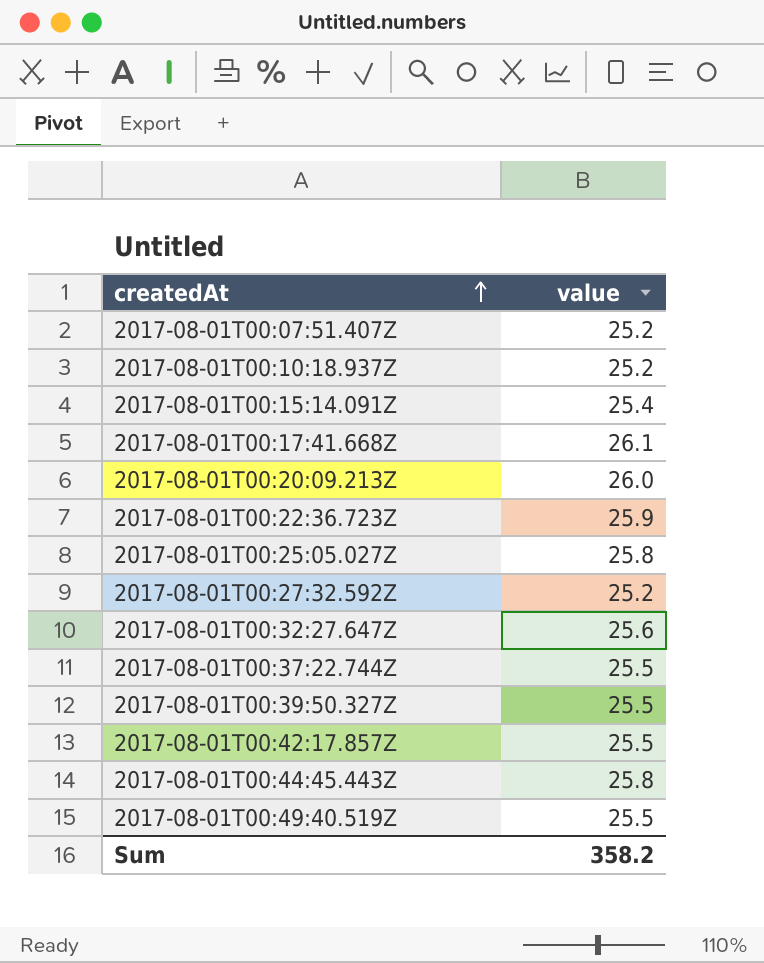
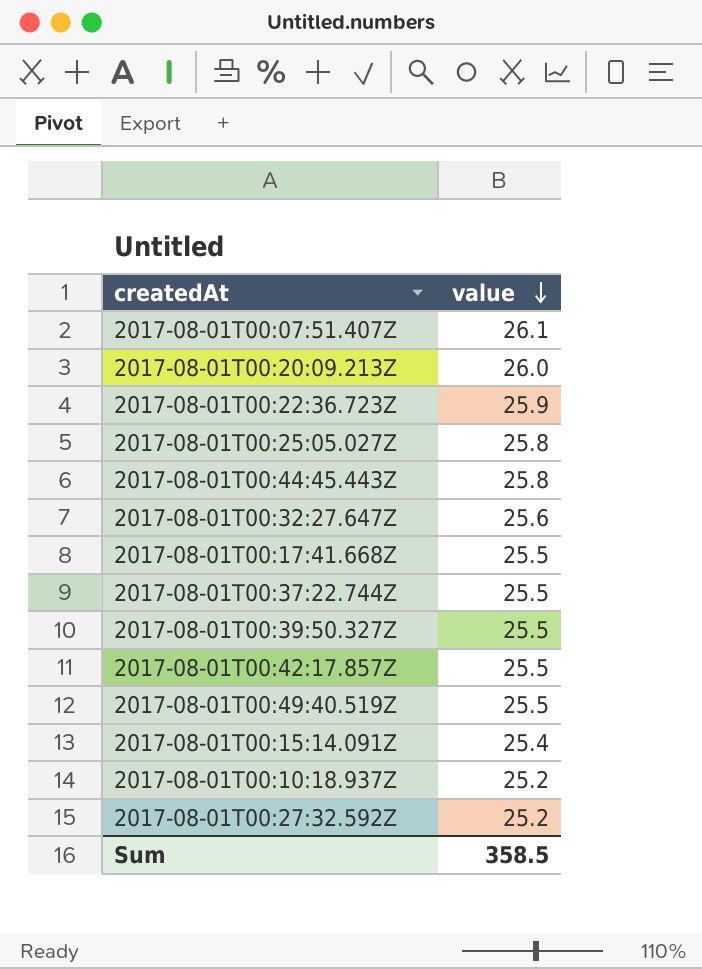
row order: createdAt ascending -> value descending
2017-08-01T00:07:51.407Z | value: 25.2 -> 26.1
2017-08-01T00:17:41.668Z | value: 26.1 -> 25.5
Sum | value: 358.2 -> 358.5

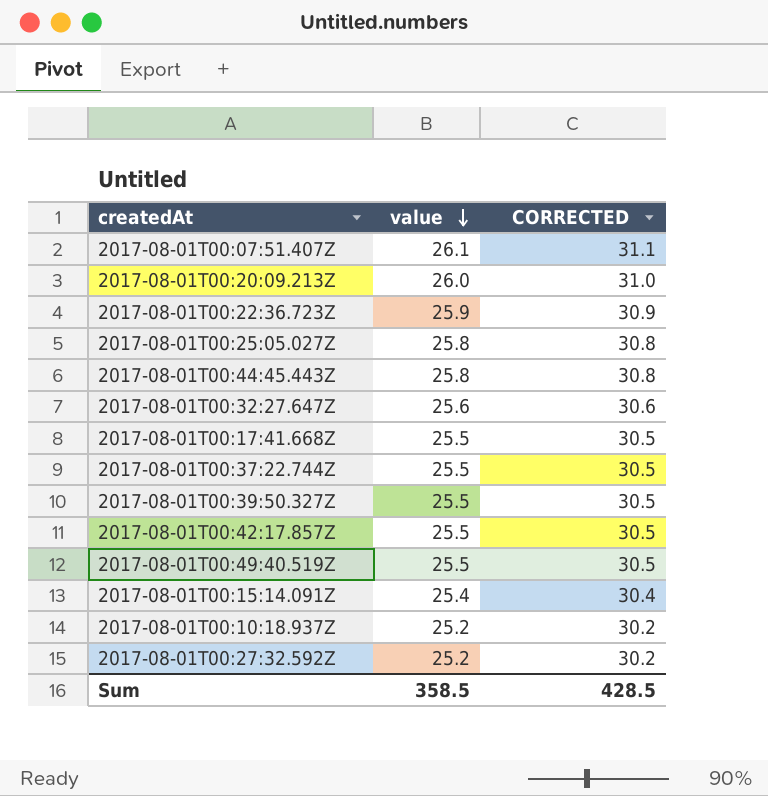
column CORRECTED | formula: none -> [value] + 5

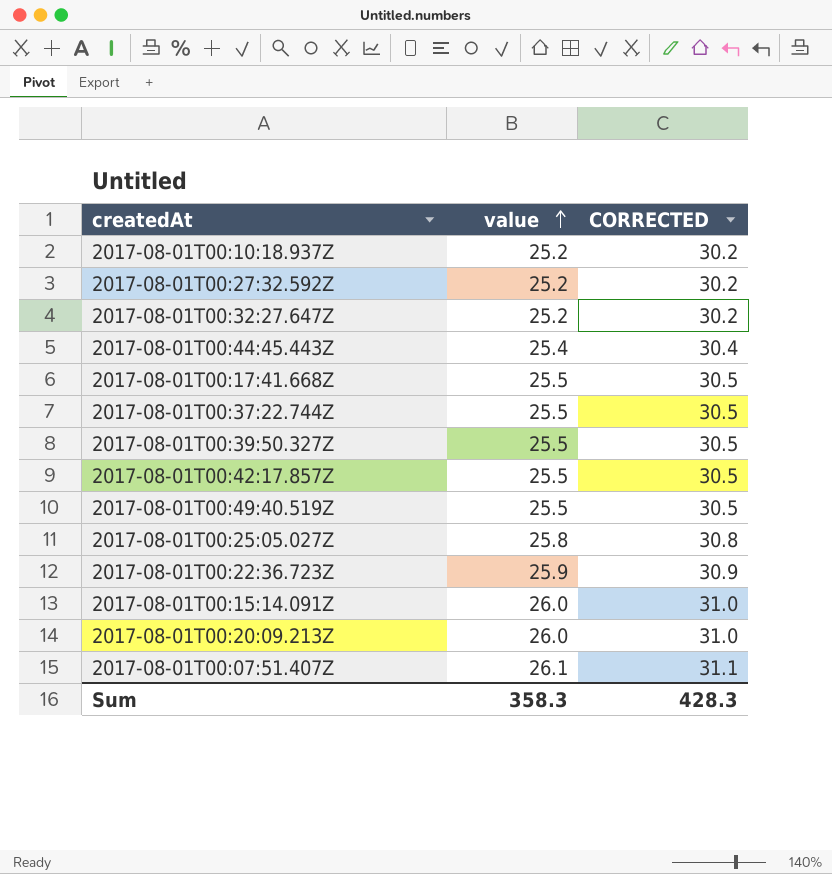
row order: value descending -> value ascending
2017-08-01T00:32:27.647Z | value: 25.6 -> 25.2
2017-08-01T00:32:27.647Z | CORRECTED: 30.6 -> 30.2
2017-08-01T00:44:45.443Z | value: 25.8 -> 25.4
2017-08-01T00:44:45.443Z | CORRECTED: 30.8 -> 30.4
2017-08-01T00:15:14.091Z | value: 25.4 -> 26.0
2017-08-01T00:15:14.091Z | CORRECTED: 30.4 -> 31.0
Sum | value: 358.5 -> 358.3
Sum | CORRECTED: 428.5 -> 428.3

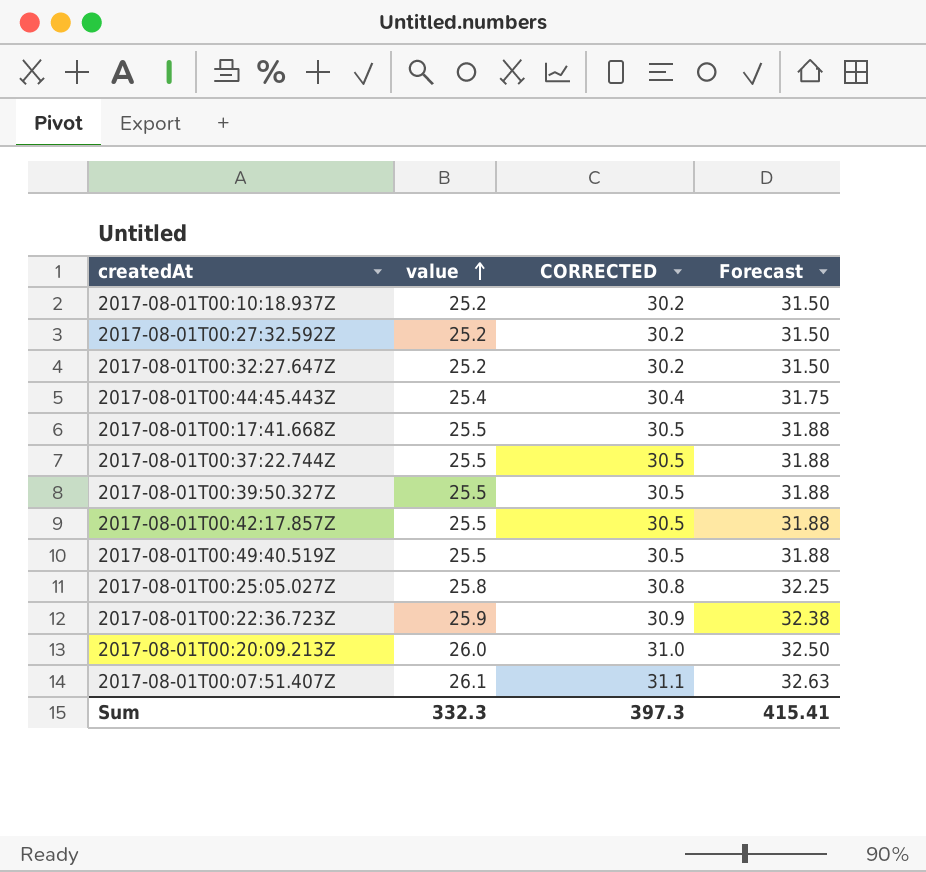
column Forecast | formula: none -> [value] * 1.25
row 2017-08-01T00:15:14.091Z: 26.0 | 31.0 -> none
Sum | value: 358.3 -> 332.3
Sum | CORRECTED: 428.3 -> 397.3

